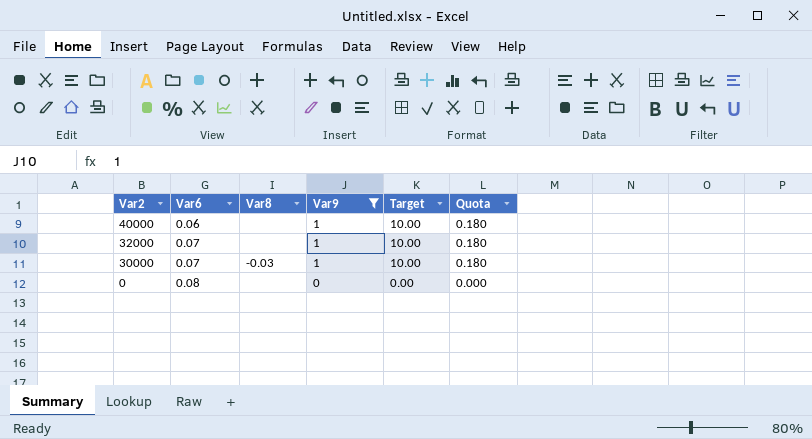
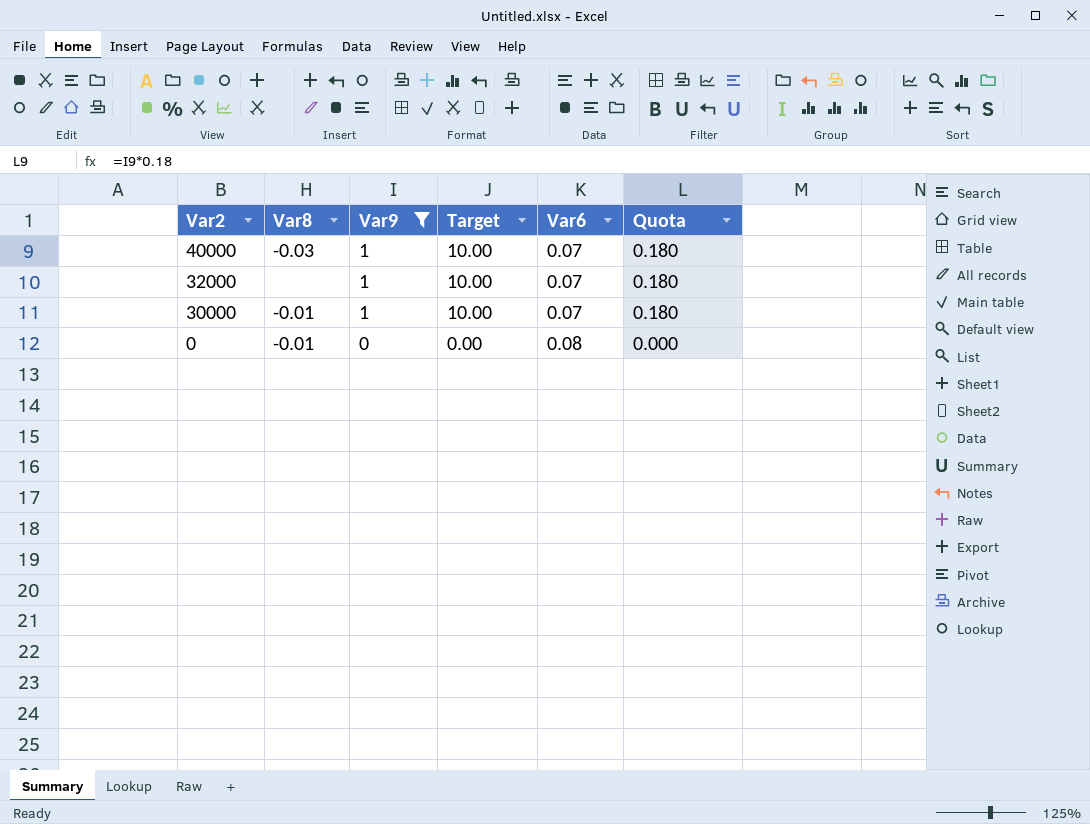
column Var6 | position: 2 -> 5
40000 | Var8: none -> -0.03
40000 | Var6: 0.06 -> 0.07
30000 | Var8: -0.03 -> -0.01
0 | Var8: none -> -0.01

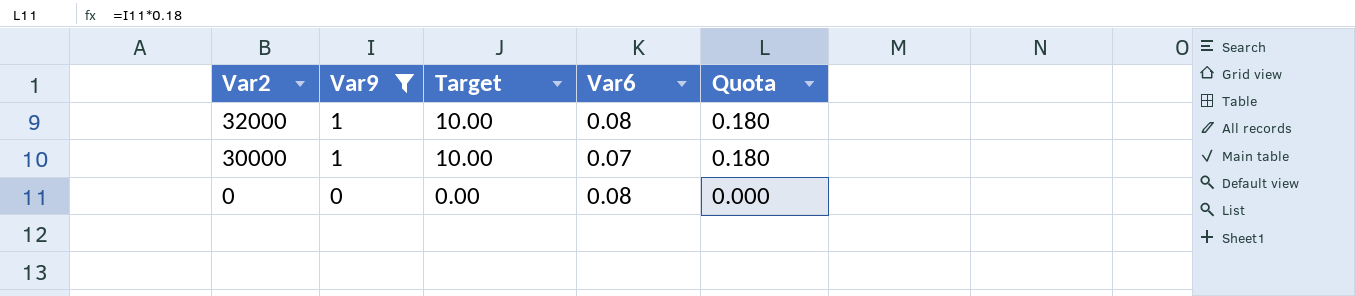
column Var8 | position: 2 -> none
row 40000: -0.03 | 1 | 10.00 | 0.07 | 0.180 -> none
32000 | Var6: 0.07 -> 0.08

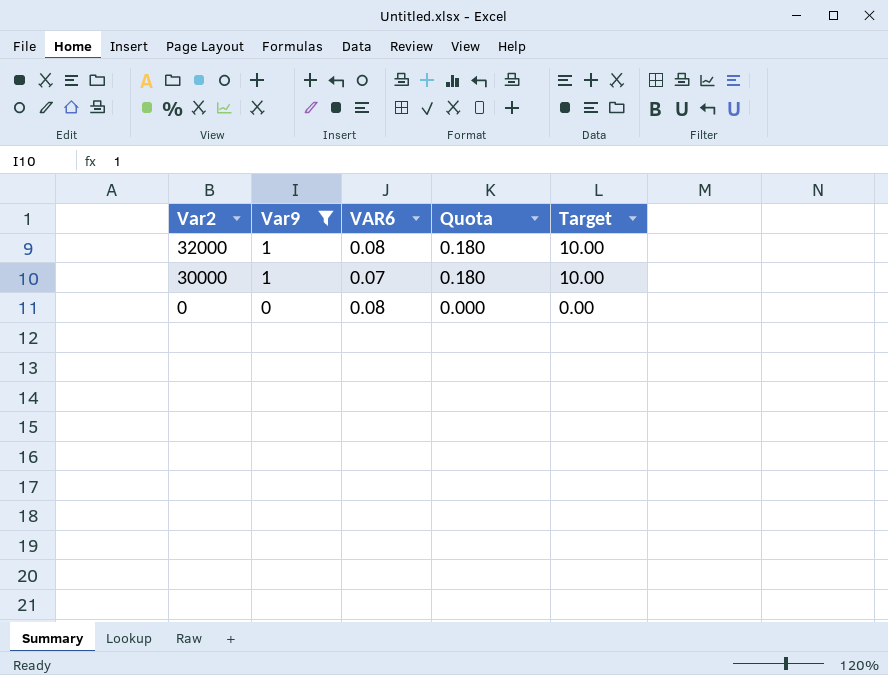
column name: Var6 -> VAR6
column Target | position: 3 -> 5

